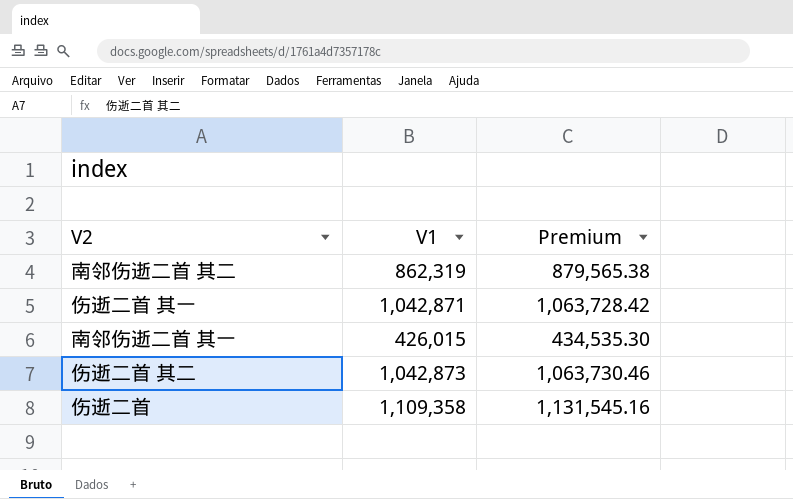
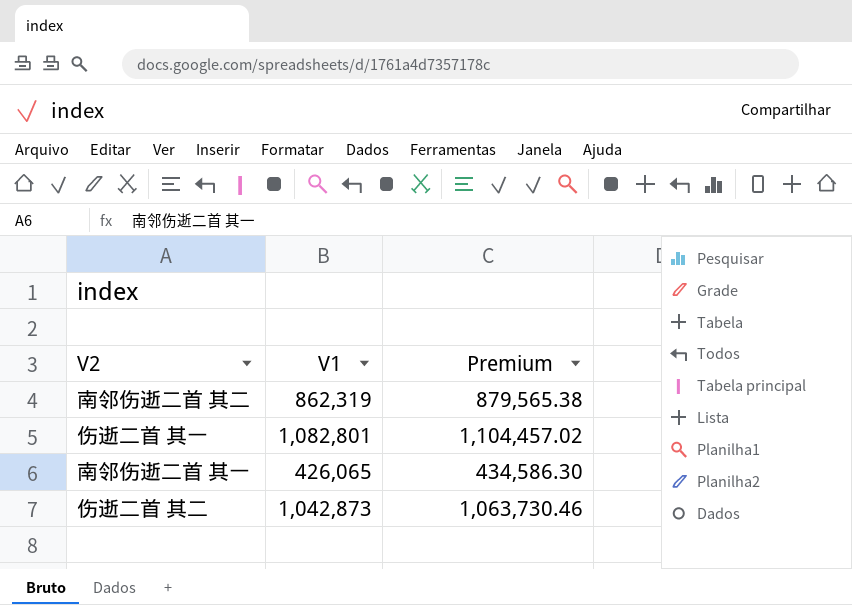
row 伤逝二首: 1,109,358 | 1,131,545.16 -> none
伤逝二首 其一 | V1: 1,042,871 -> 1,082,801
伤逝二首 其一 | Premium: 1,063,728.42 -> 1,104,457.02
南邻伤逝二首 其一 | V1: 426,015 -> 426,065
南邻伤逝二首 其一 | Premium: 434,535.30 -> 434,586.30

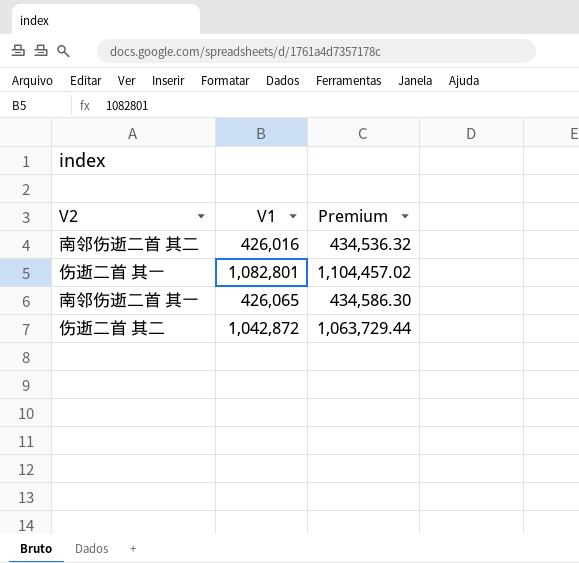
南邻伤逝二首 其二 | V1: 862,319 -> 426,016
南邻伤逝二首 其二 | Premium: 879,565.38 -> 434,536.32
伤逝二首 其二 | V1: 1,042,873 -> 1,042,872
伤逝二首 其二 | Premium: 1,063,730.46 -> 1,063,729.44

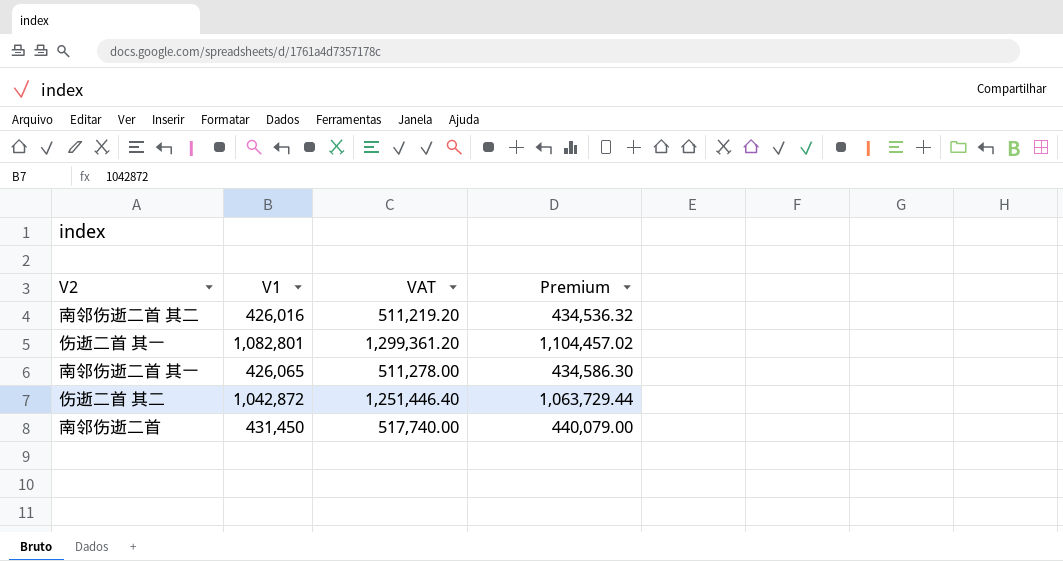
column VAT | formula: none -> [V1] * 1.2
row 南邻伤逝二首: none -> 431,450 | 517,740.00 | 440,079.00

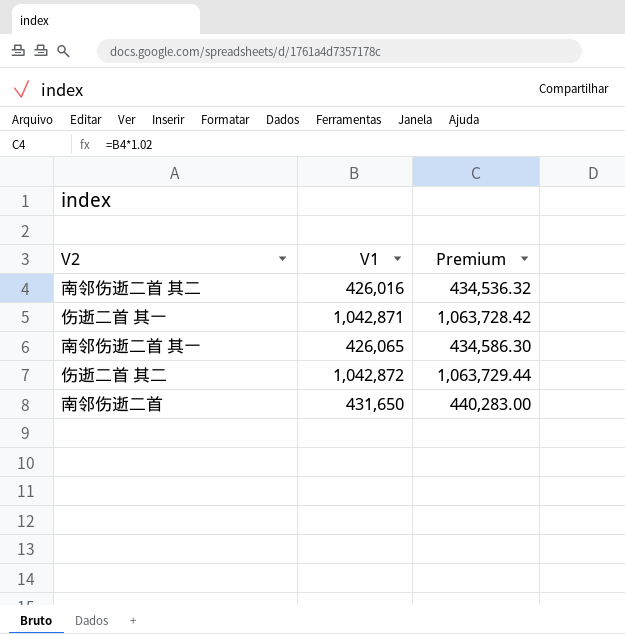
column VAT | formula: [V1] * 1.2 -> none
伤逝二首 其一 | V1: 1,082,801 -> 1,042,871
伤逝二首 其一 | Premium: 1,104,457.02 -> 1,063,728.42
南邻伤逝二首 | V1: 431,450 -> 431,650
南邻伤逝二首 | Premium: 440,079.00 -> 440,283.00

